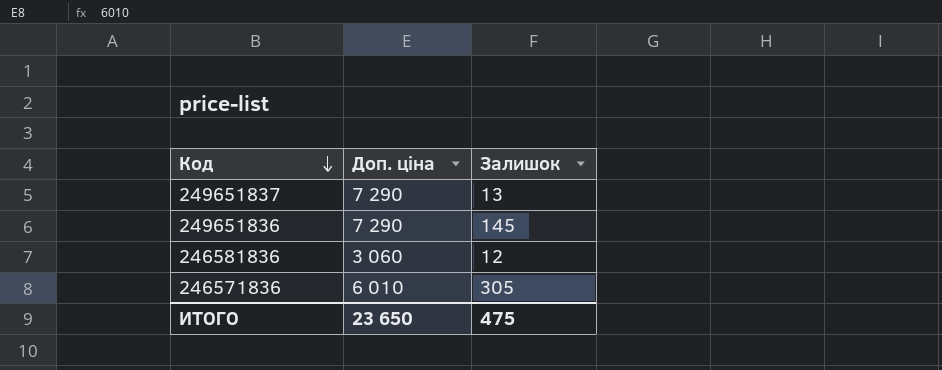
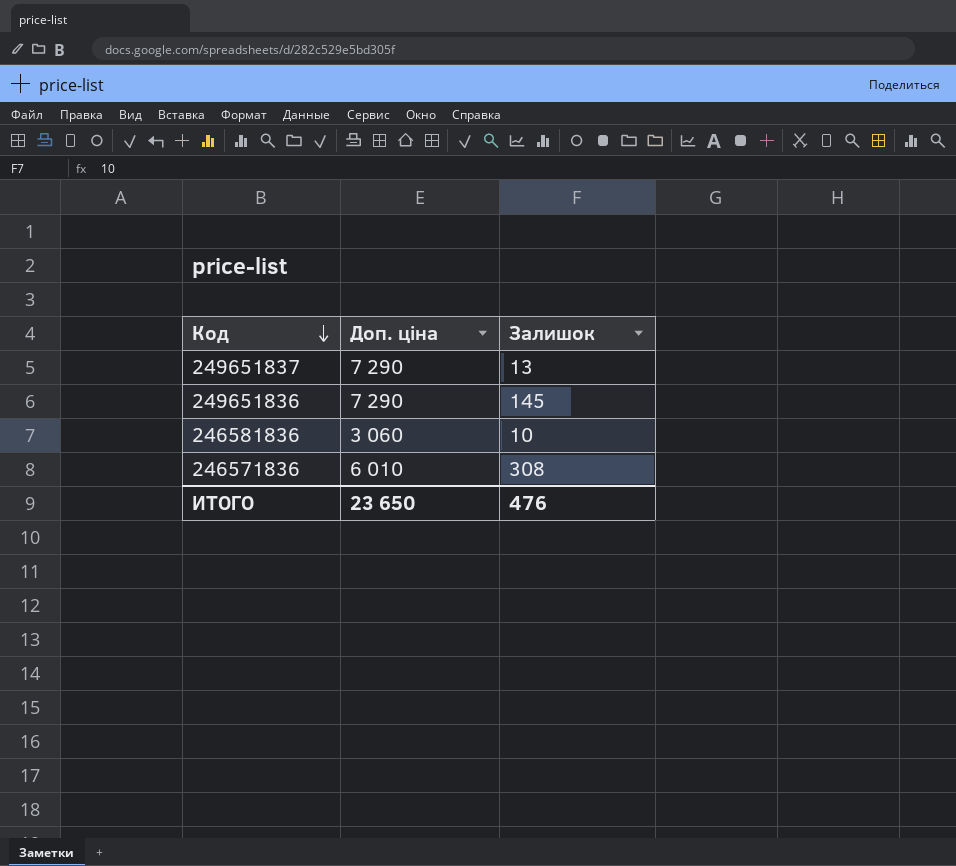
246581836 | Залишок: 12 -> 10
246571836 | Залишок: 305 -> 308
ИТОГО | Залишок: 475 -> 476

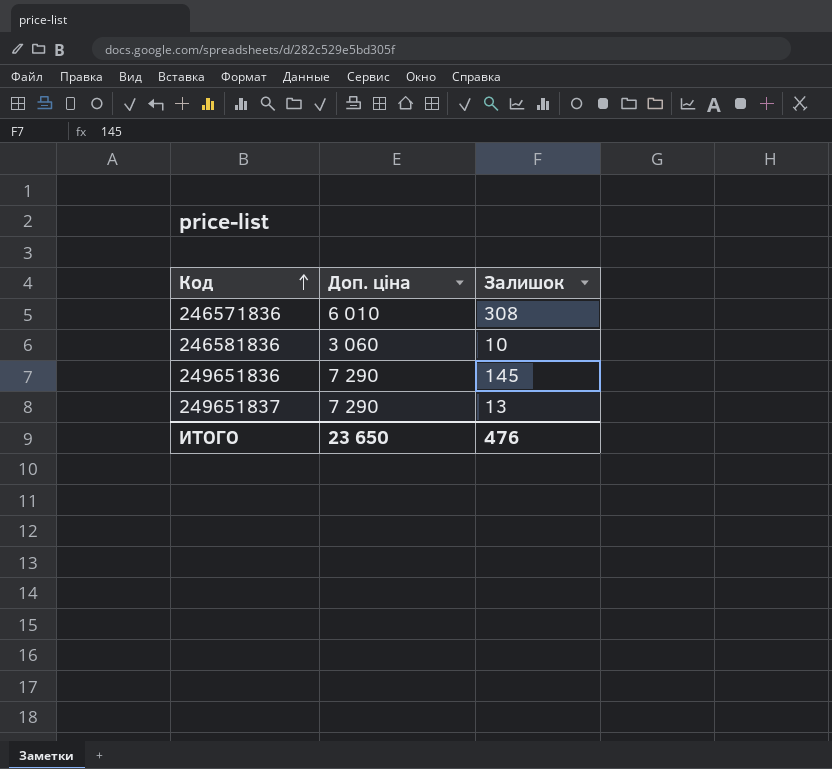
row order: Код descending -> Код ascending

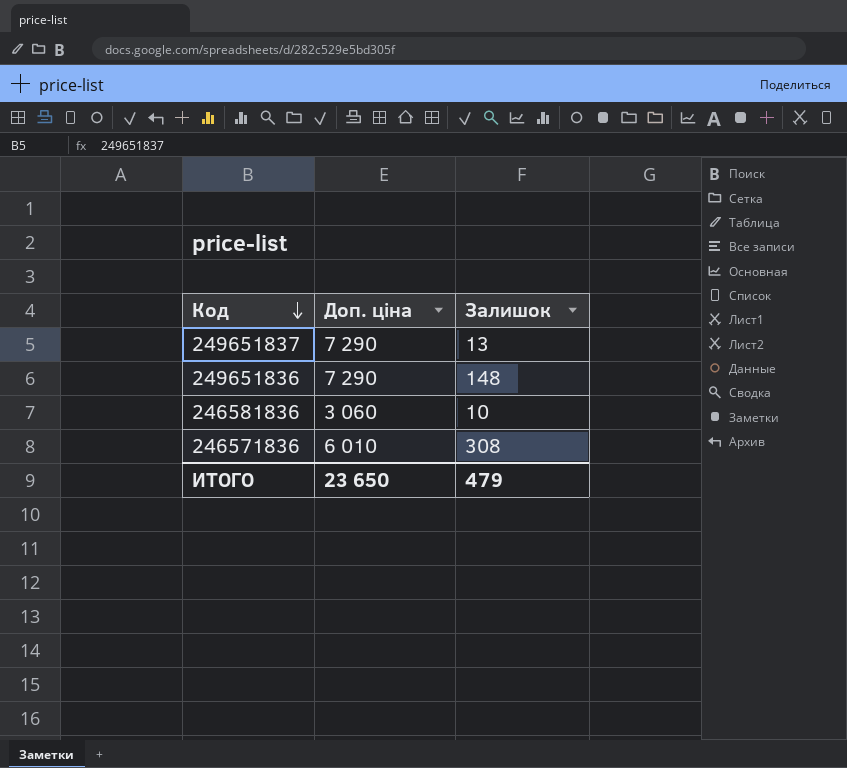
row order: Код ascending -> Код descending
249651836 | Залишок: 145 -> 148
ИТОГО | Залишок: 476 -> 479

